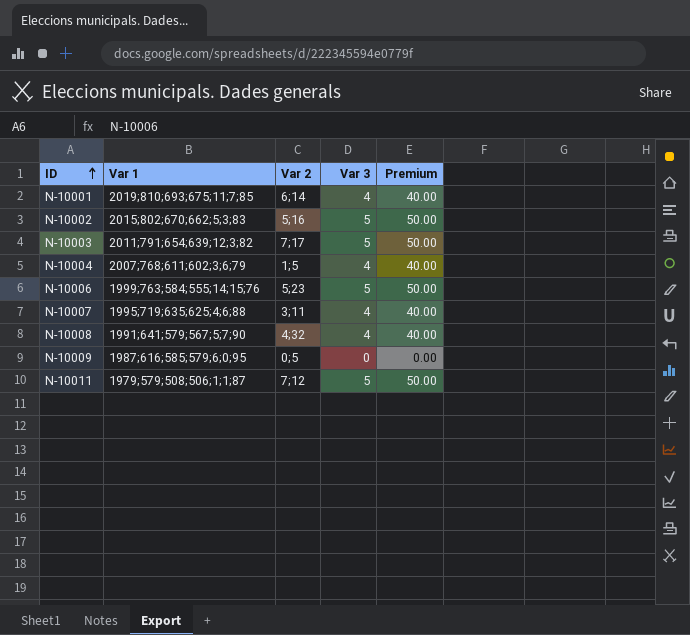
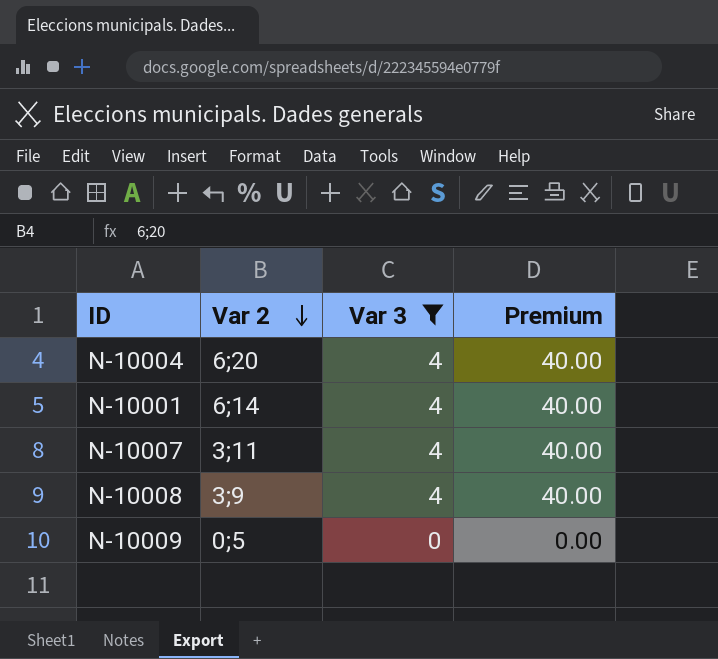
filter: none -> Var 3 != 5
row order: ID ascending -> Var 2 descending
column Var 1 | position: 2 -> none
N-10004 | Var 2: 1;5 -> 6;20
N-10008 | Var 2: 4;32 -> 3;9

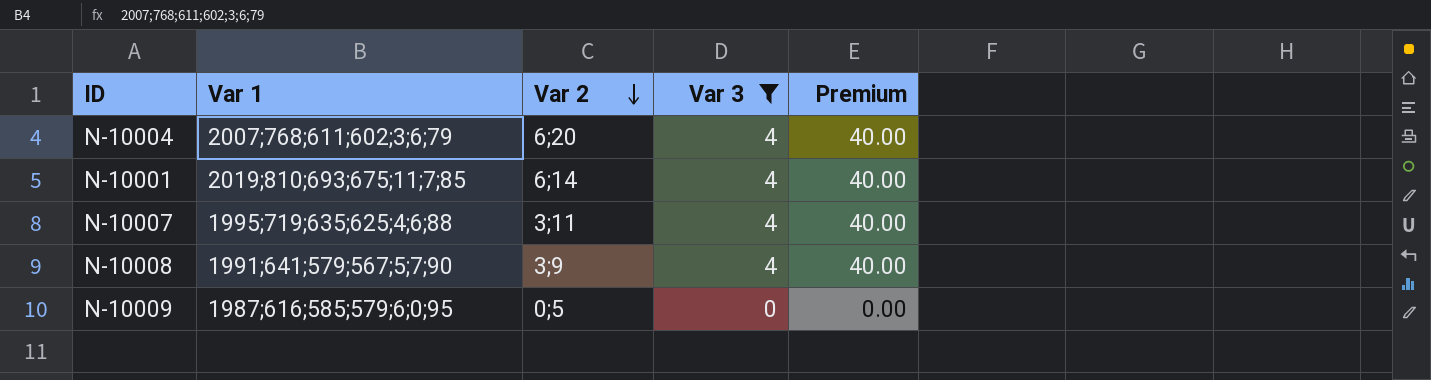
column Var 1 | position: none -> 2

